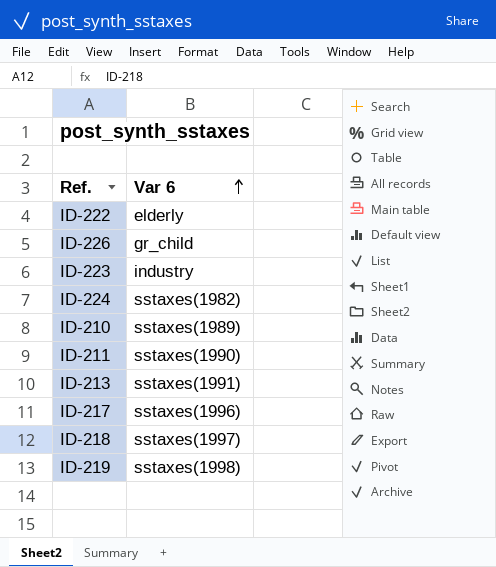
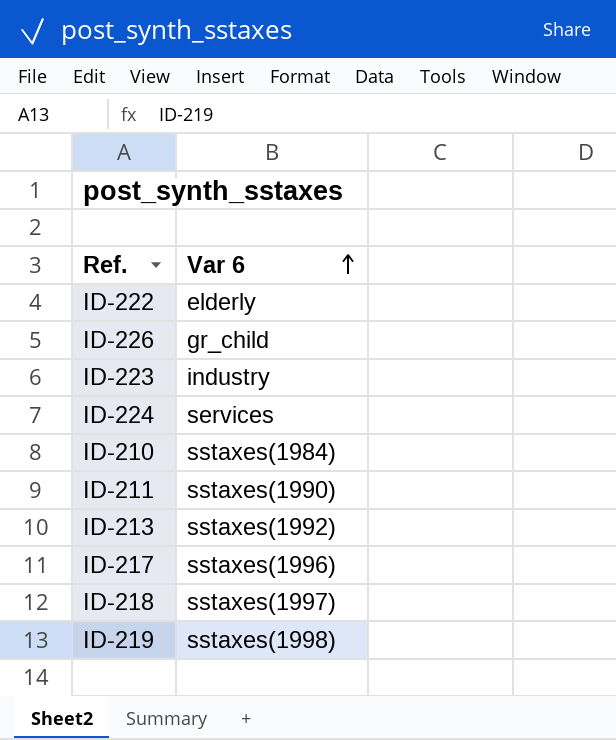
ID-224 | Var 6: sstaxes(1982) -> services
ID-210 | Var 6: sstaxes(1989) -> sstaxes(1984)
ID-213 | Var 6: sstaxes(1991) -> sstaxes(1992)

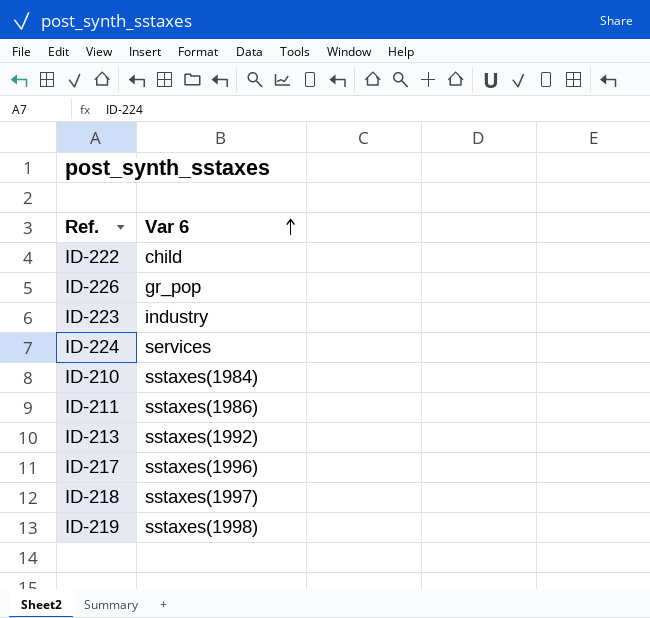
ID-222 | Var 6: elderly -> child
ID-226 | Var 6: gr_child -> gr_pop
ID-211 | Var 6: sstaxes(1990) -> sstaxes(1986)

